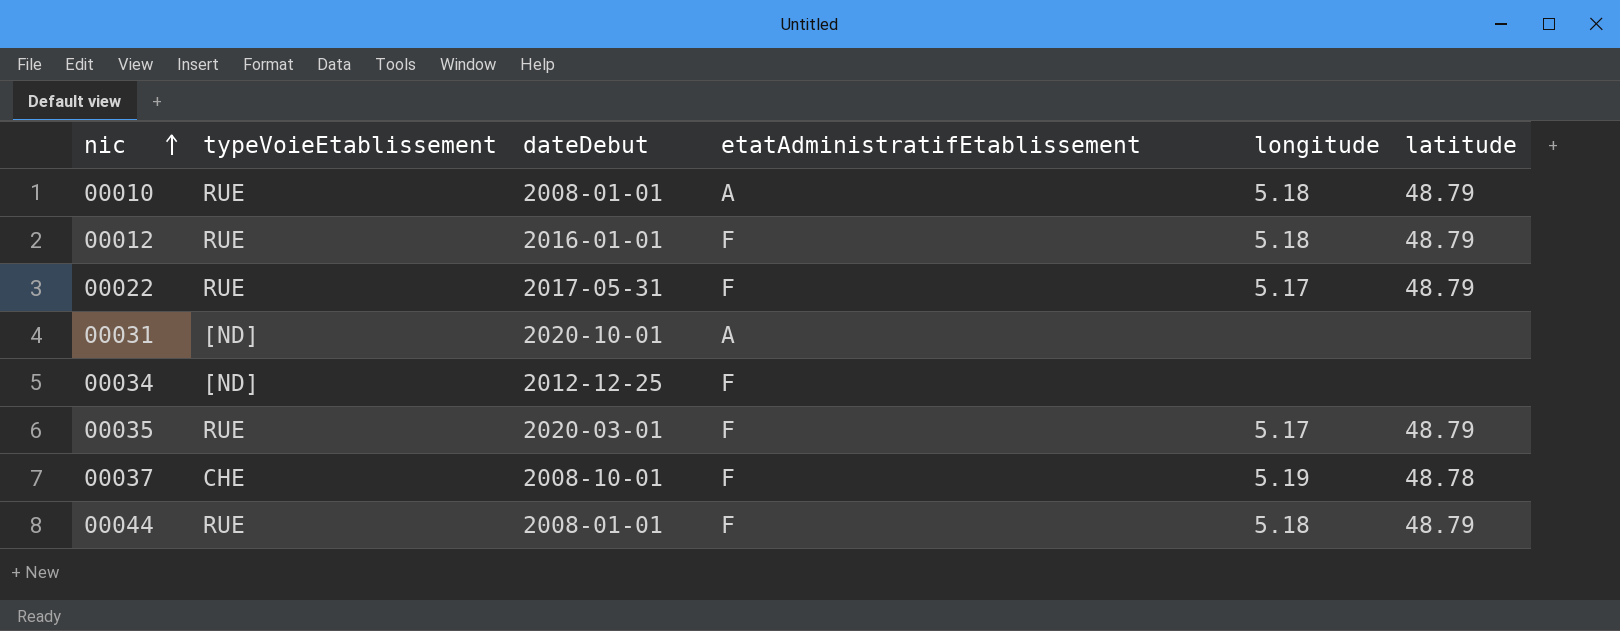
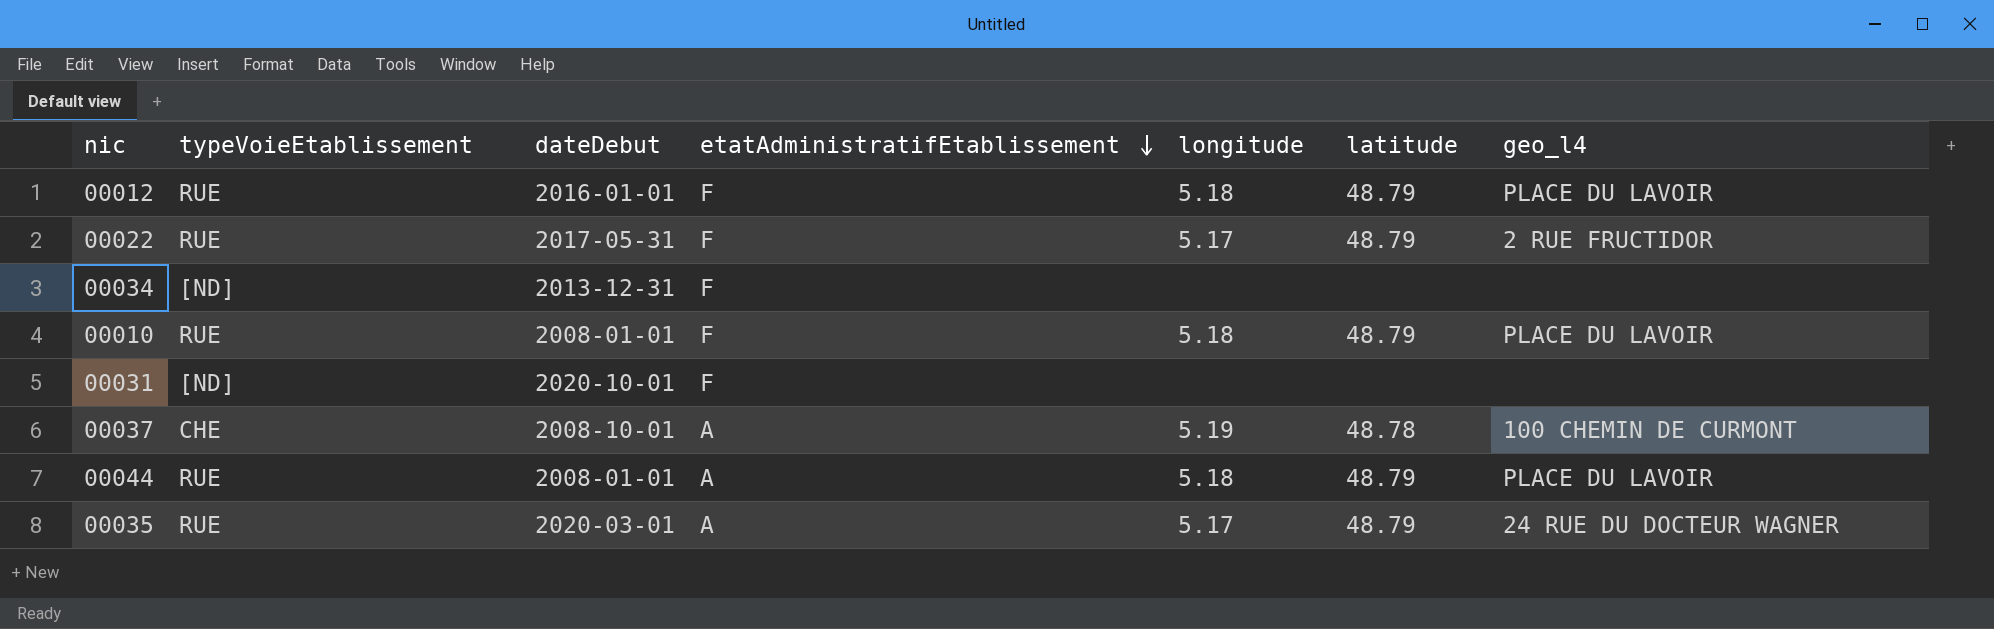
row order: nic ascending -> etatAdministratifEtablissement descending
column geo_l4 | position: none -> 7
00034 | dateDebut: 2012-12-25 -> 2013-12-31
00010 | etatAdministratifEtablissement: A -> F
00031 | etatAdministratifEtablissement: A -> F
00037 | etatAdministratifEtablissement: F -> A
00044 | etatAdministratifEtablissement: F -> A
00035 | etatAdministratifEtablissement: F -> A

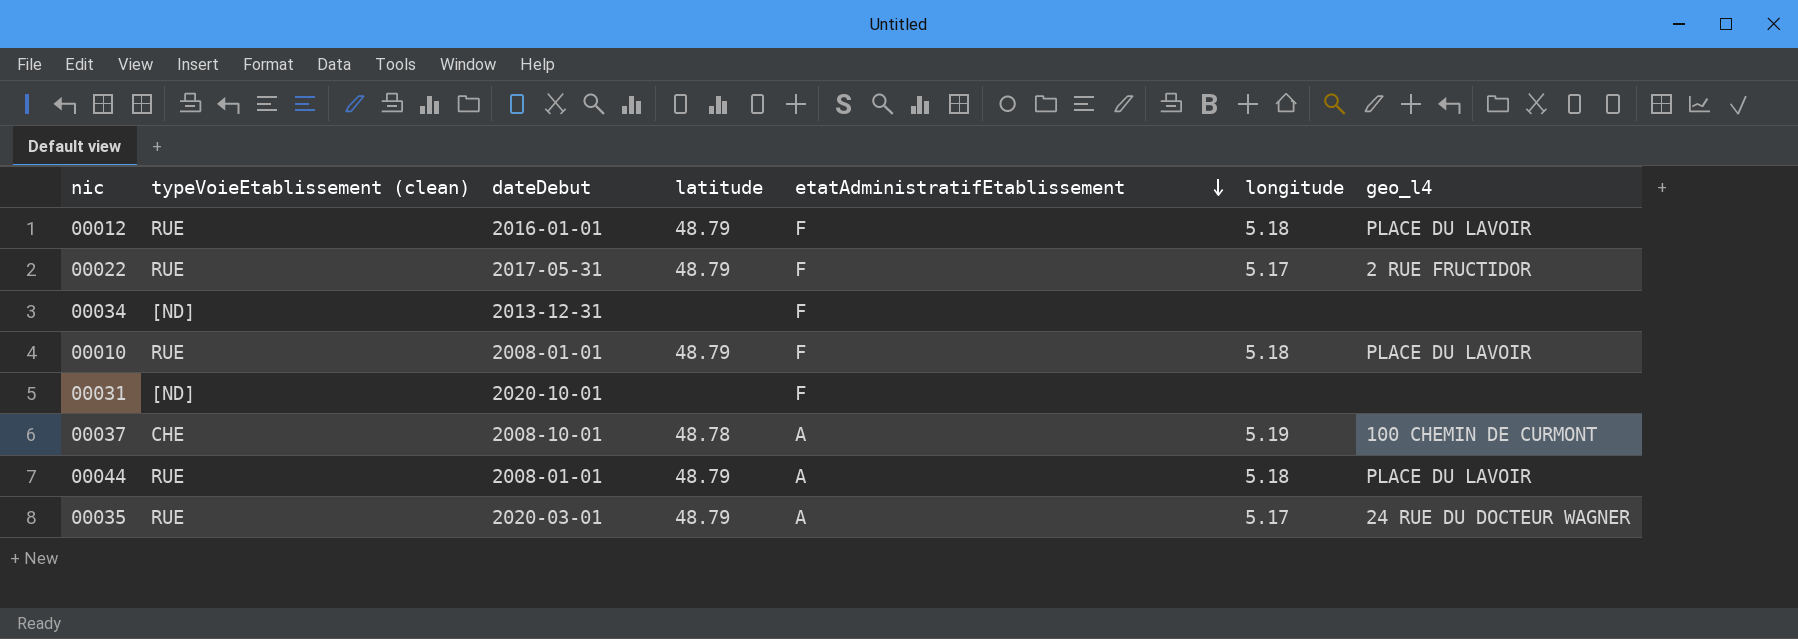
column name: typeVoieEtablissement -> typeVoieEtablissement (clean)
column latitude | position: 6 -> 4

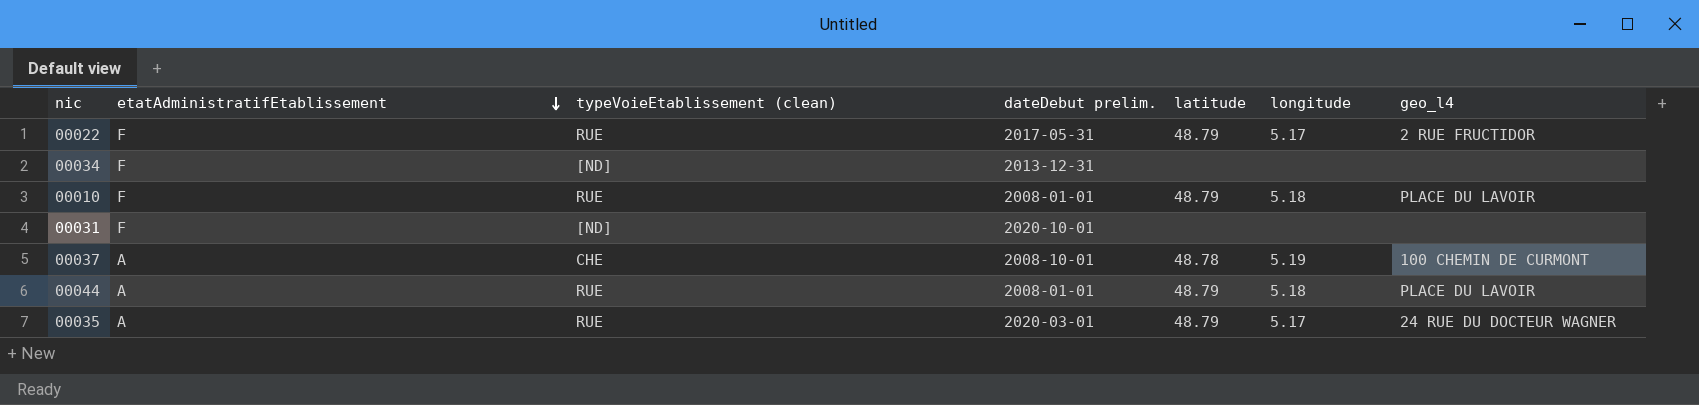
column etatAdministratifEtablissement | position: 5 -> 2
column name: dateDebut -> dateDebut prelim.
row 00012: RUE | 2016-01-01 | 48.79 | F | 5.18 | PLACE DU LAVOIR -> none

